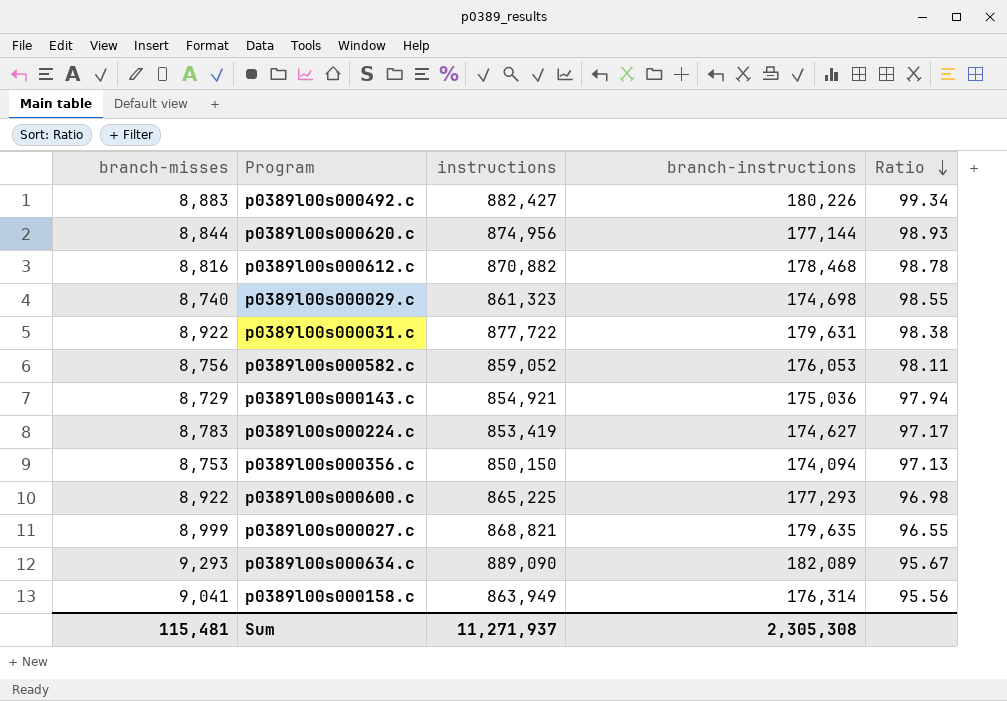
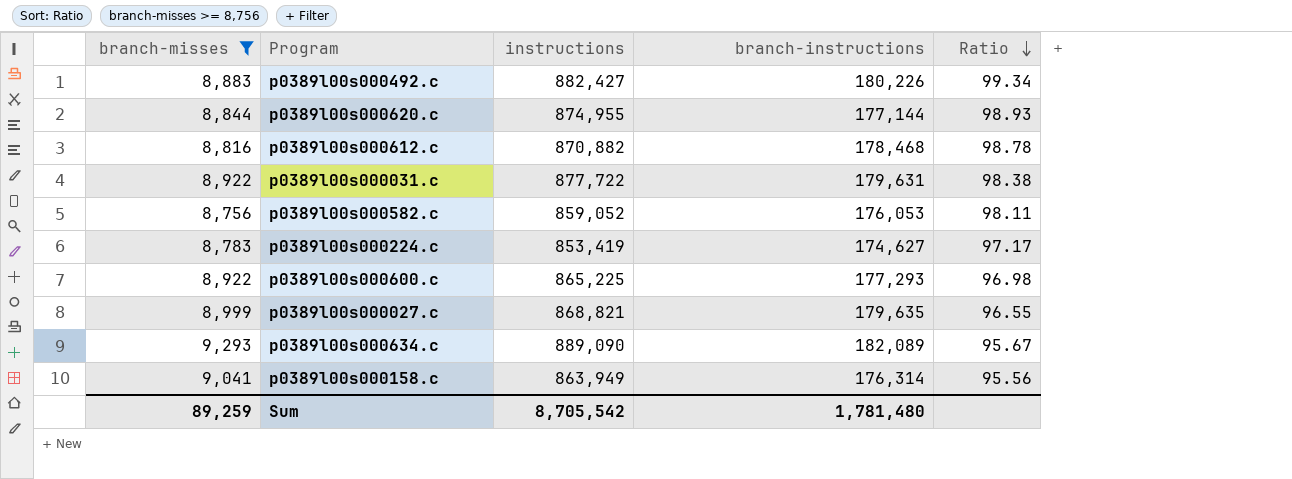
filter: none -> branch-misses >= 8,756
p0389l00s000620.c | instructions: 874,956 -> 874,955
Sum | branch-misses: 115,481 -> 89,259
Sum | instructions: 11,271,937 -> 8,705,542
Sum | branch-instructions: 2,305,308 -> 1,781,480

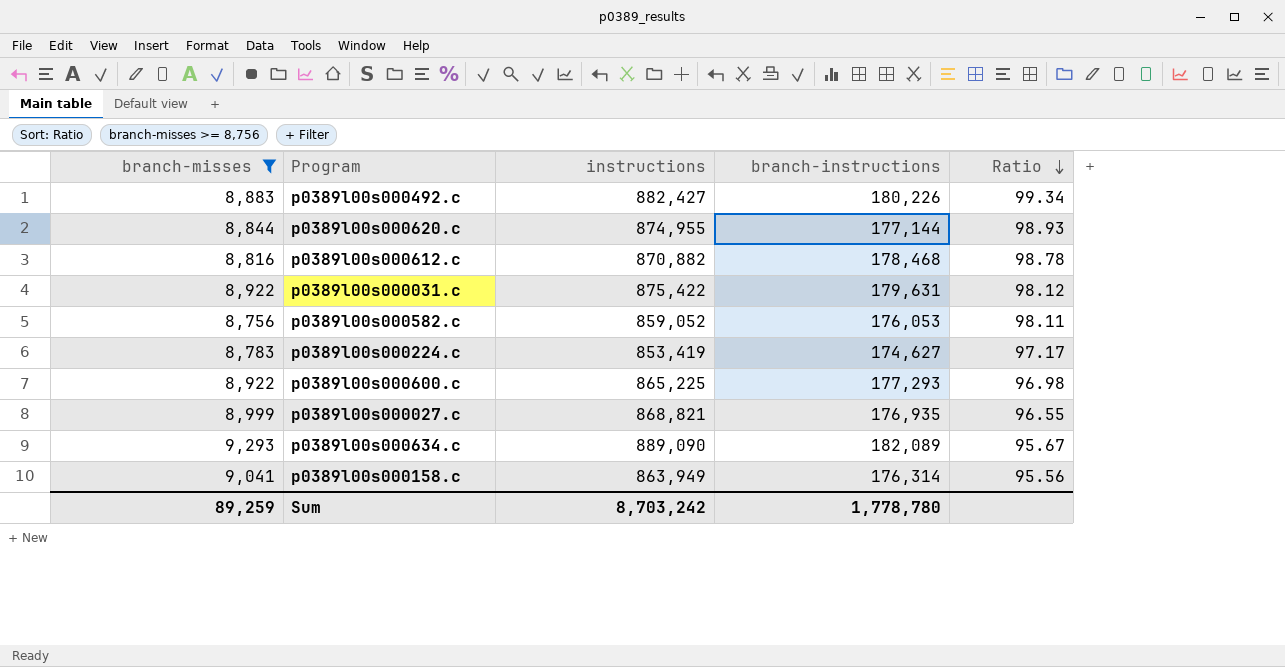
p0389l00s000031.c | instructions: 877,722 -> 875,422
p0389l00s000031.c | Ratio: 98.38 -> 98.12
p0389l00s000027.c | branch-instructions: 179,635 -> 176,935
Sum | instructions: 8,705,542 -> 8,703,242
Sum | branch-instructions: 1,781,480 -> 1,778,780

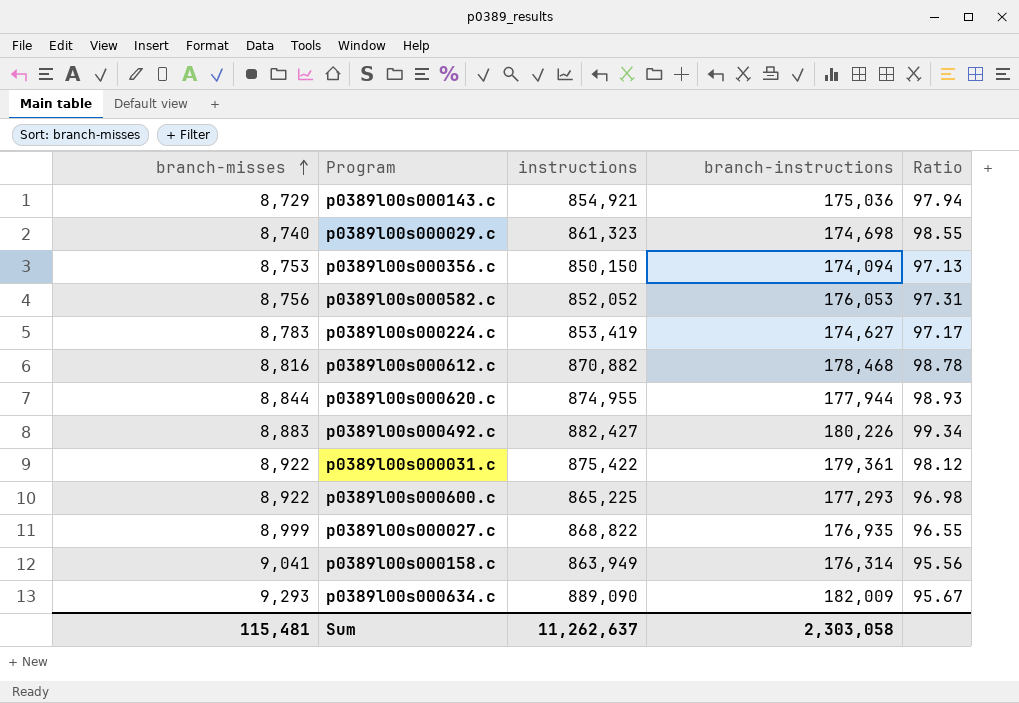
filter: branch-misses >= 8,756 -> none
row order: Ratio descending -> branch-misses ascending
p0389l00s000582.c | instructions: 859,052 -> 852,052
p0389l00s000582.c | Ratio: 98.11 -> 97.31
p0389l00s000620.c | branch-instructions: 177,144 -> 177,944
p0389l00s000031.c | branch-instructions: 179,631 -> 179,361
p0389l00s000027.c | instructions: 868,821 -> 868,822
p0389l00s000634.c | branch-instructions: 182,089 -> 182,009
Sum | branch-misses: 89,259 -> 115,481
Sum | instructions: 8,703,242 -> 11,262,637
Sum | branch-instructions: 1,778,780 -> 2,303,058

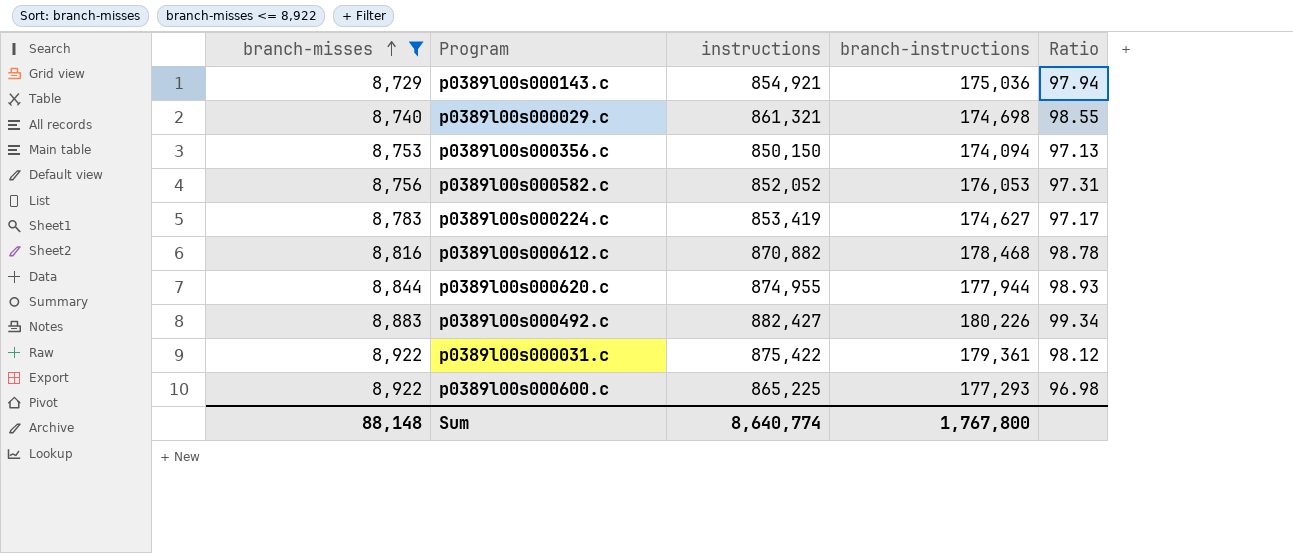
filter: none -> branch-misses <= 8,922
p0389l00s000029.c | instructions: 861,323 -> 861,321
Sum | branch-misses: 115,481 -> 88,148
Sum | instructions: 11,262,637 -> 8,640,774
Sum | branch-instructions: 2,303,058 -> 1,767,800

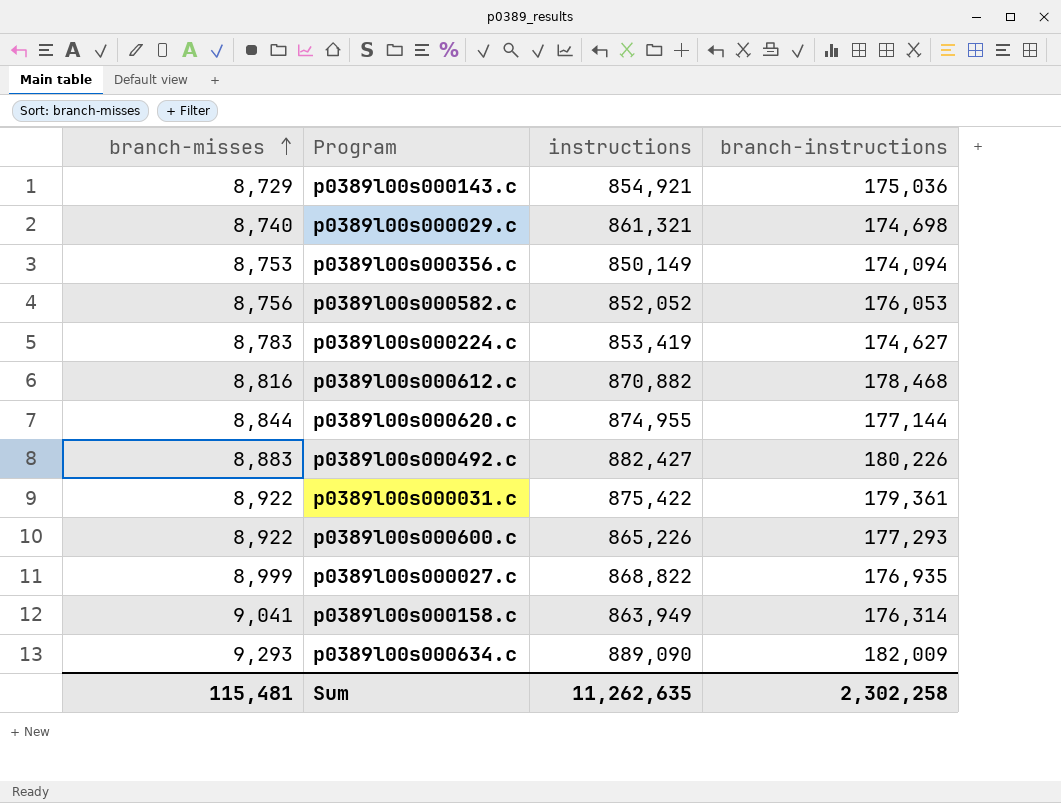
filter: branch-misses <= 8,922 -> none
column Ratio | formula: [instructions] / [branch-misses] -> none
p0389l00s000356.c | instructions: 850,150 -> 850,149
p0389l00s000620.c | branch-instructions: 177,944 -> 177,144
p0389l00s000600.c | instructions: 865,225 -> 865,226
Sum | branch-misses: 88,148 -> 115,481
Sum | instructions: 8,640,774 -> 11,262,635
Sum | branch-instructions: 1,767,800 -> 2,302,258

